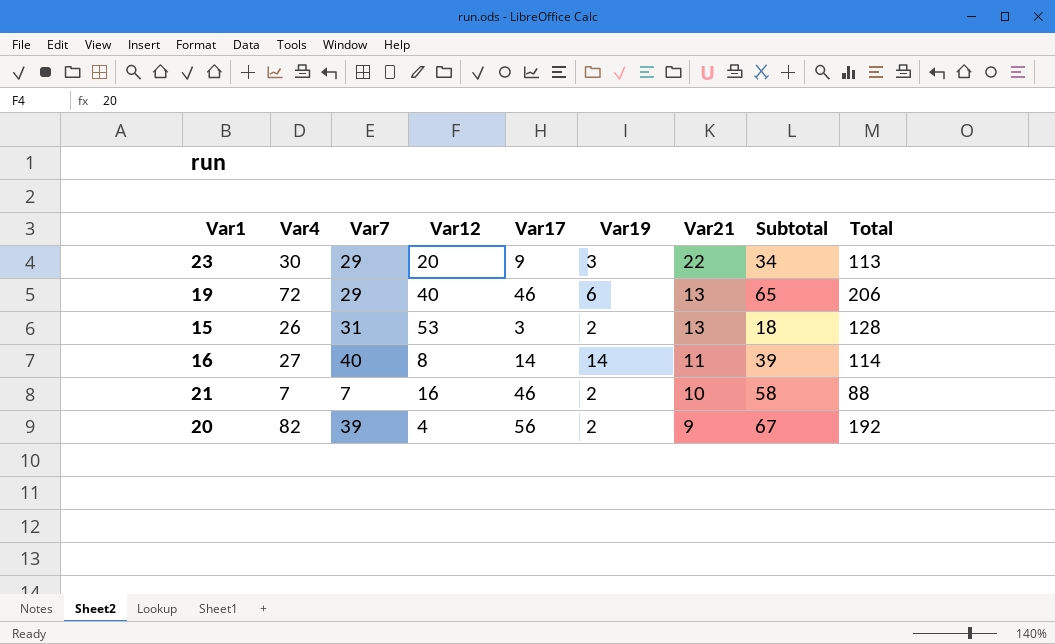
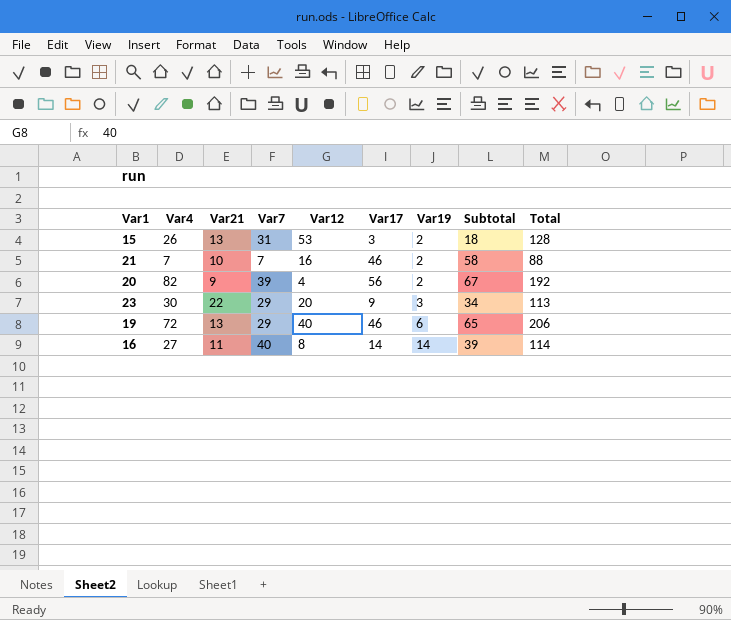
row order: Var21 descending -> Var19 ascending
column Var21 | position: 7 -> 3

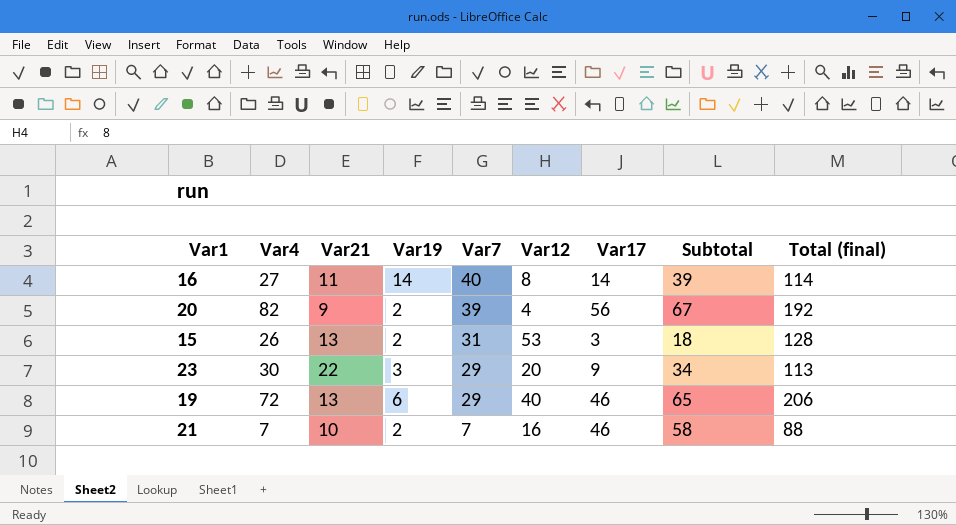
row order: Var19 ascending -> Var7 descending
column Var19 | position: 7 -> 4
column name: Total -> Total (final)

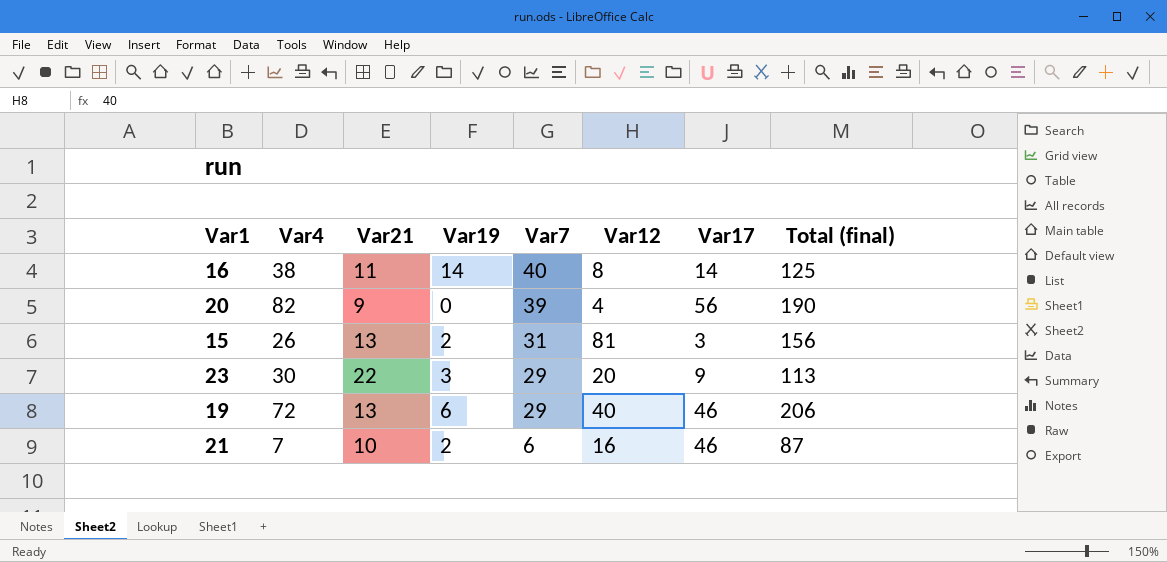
column Subtotal | formula: [Var21] + [Var19] + [Var17] -> none
16 | Var4: 27 -> 38
16 | Total (final): 114 -> 125
20 | Var19: 2 -> 0
20 | Total (final): 192 -> 190
15 | Var12: 53 -> 81
15 | Total (final): 128 -> 156
21 | Var7: 7 -> 6
21 | Total (final): 88 -> 87

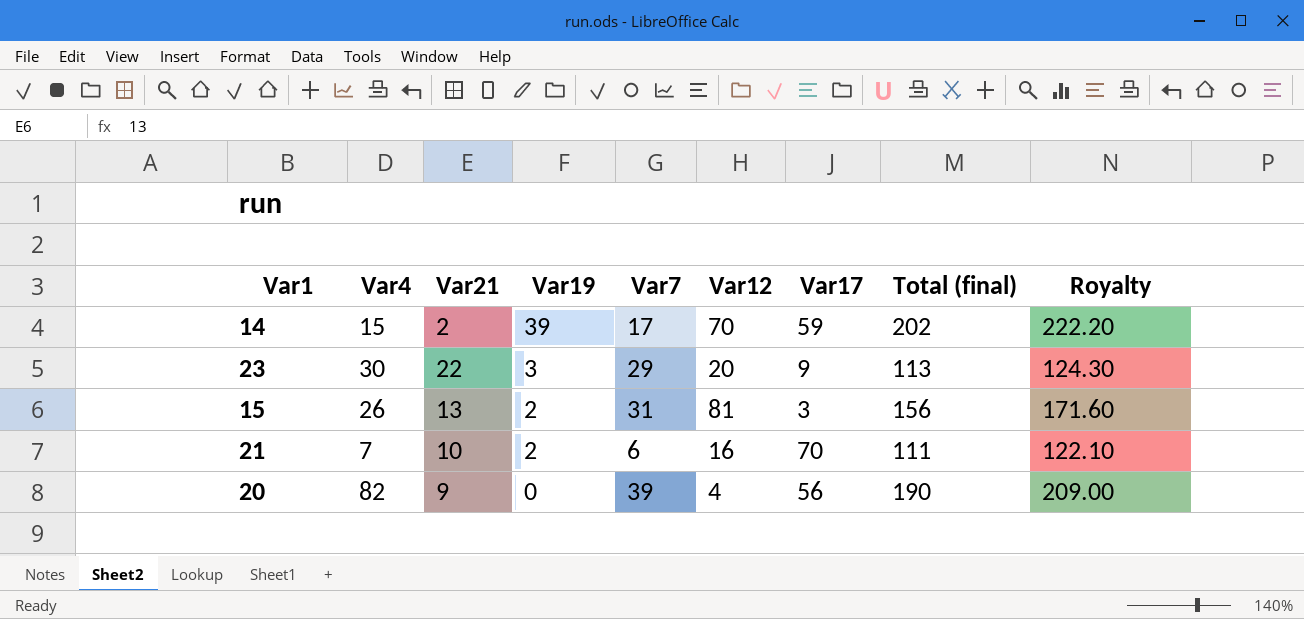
row order: Var7 descending -> Var19 descending
column Royalty | formula: none -> [Total (final)] * 1.1
row 16: 38 | 11 | 14 | 40 | 8 | 14 | 125 -> none
row 19: 72 | 13 | 6 | 29 | 40 | 46 | 206 -> none
row 14: none -> 15 | 2 | 39 | 17 | 70 | 59 | 202 | 222.20
21 | Var17: 46 -> 70
21 | Total (final): 87 -> 111

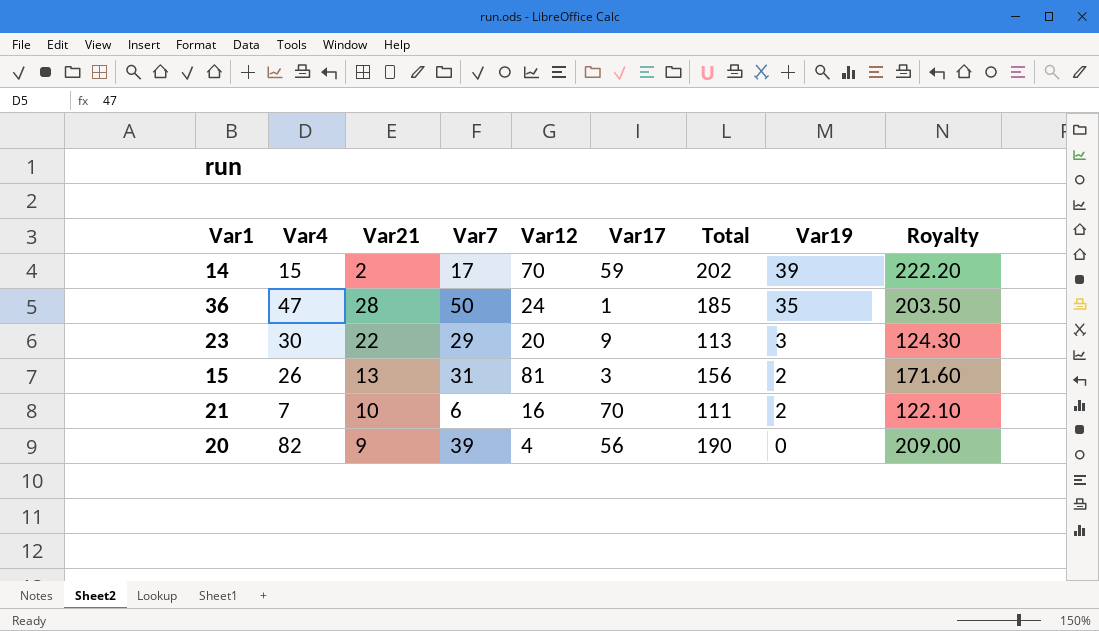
column name: Total (final) -> Total
column Var19 | position: 4 -> 8
row 36: none -> 47 | 28 | 50 | 24 | 1 | 185 | 35 | 203.50

